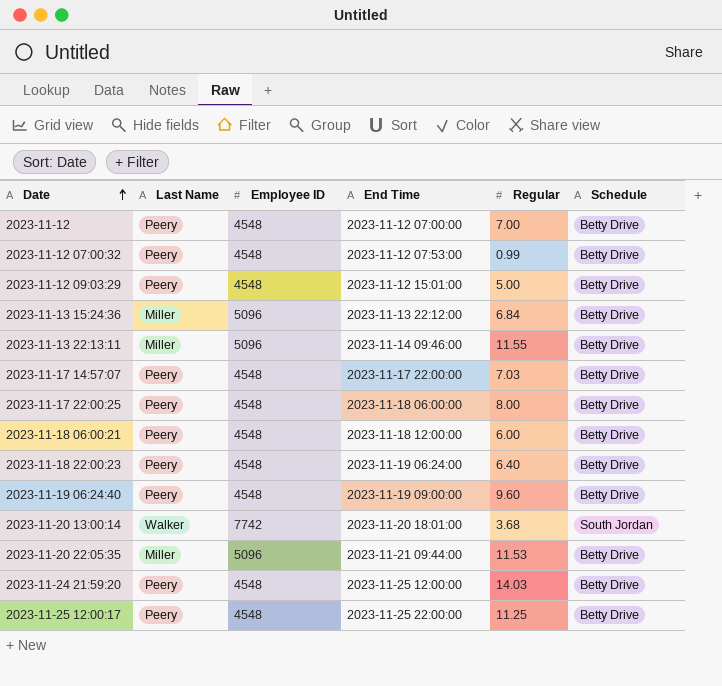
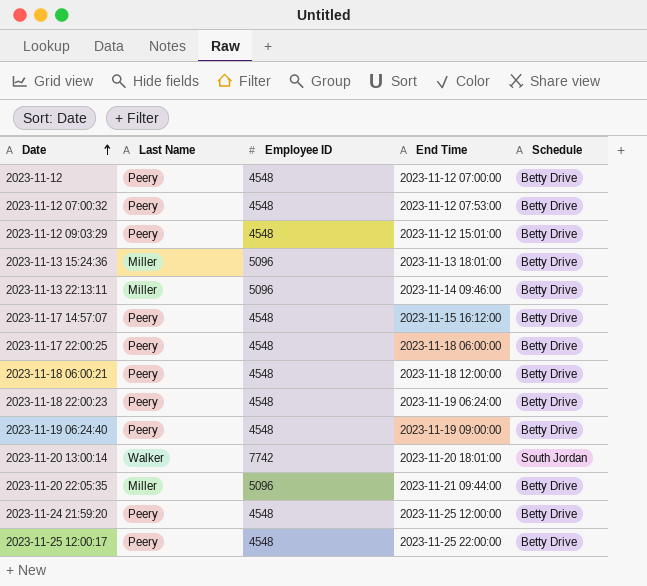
column Regular | position: 5 -> none
2023-11-13 15:24:36 | End Time: 2023-11-13 22:12:00 -> 2023-11-13 18:01:00
2023-11-17 14:57:07 | End Time: 2023-11-17 22:00:00 -> 2023-11-15 16:12:00

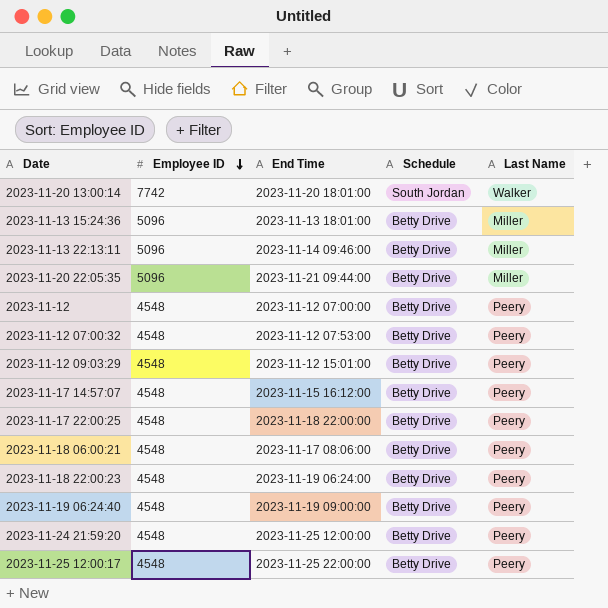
row order: Date ascending -> Employee ID descending
column Last Name | position: 2 -> 5
2023-11-17 22:00:25 | End Time: 2023-11-18 06:00:00 -> 2023-11-18 22:00:00
2023-11-18 06:00:21 | End Time: 2023-11-18 12:00:00 -> 2023-11-17 08:06:00

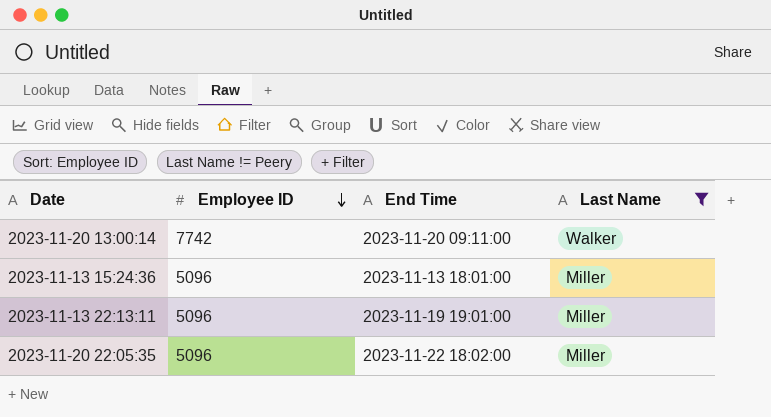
filter: none -> Last Name != Peery
column Schedule | position: 4 -> none
2023-11-20 13:00:14 | End Time: 2023-11-20 18:01:00 -> 2023-11-20 09:11:00
2023-11-13 22:13:11 | End Time: 2023-11-14 09:46:00 -> 2023-11-19 19:01:00
2023-11-20 22:05:35 | End Time: 2023-11-21 09:44:00 -> 2023-11-22 18:02:00

